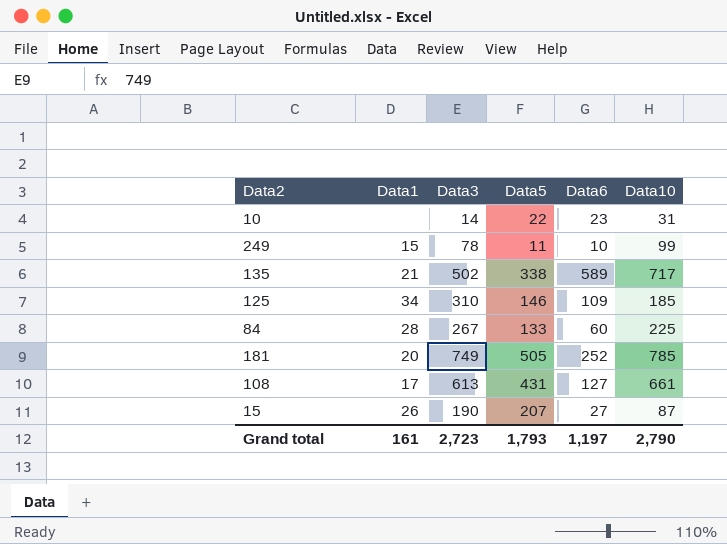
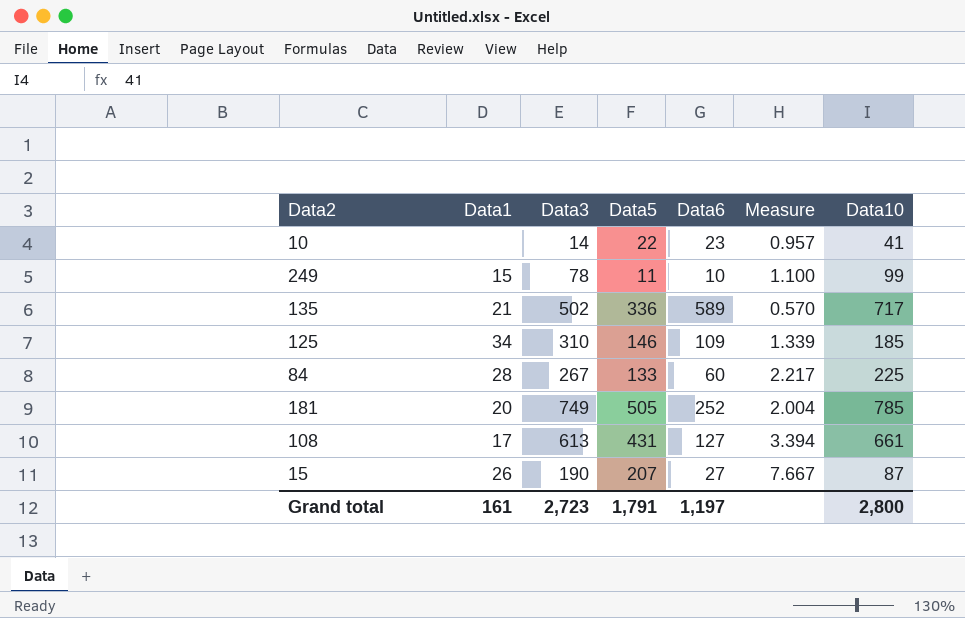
column Measure | formula: none -> [Data5] / [Data6]
10 | Data10: 31 -> 41
135 | Data5: 338 -> 336
Grand total | Data5: 1,793 -> 1,791
Grand total | Data10: 2,790 -> 2,800

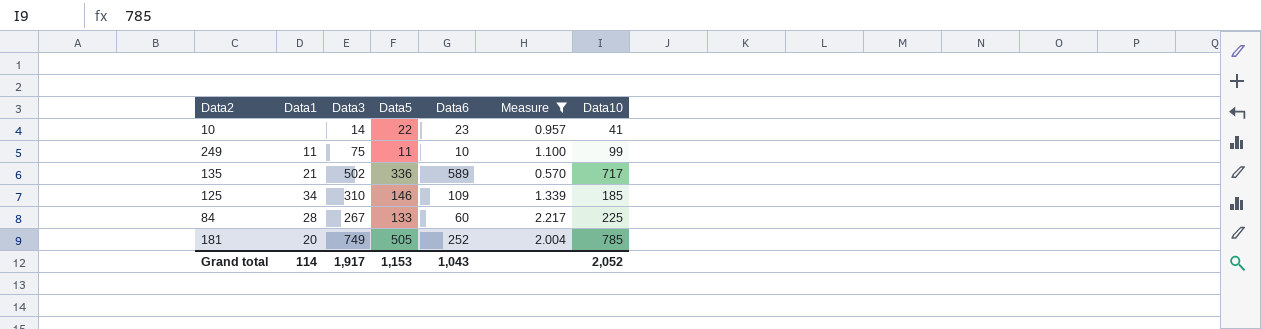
filter: none -> Measure <= 2.217
249 | Data1: 15 -> 11
249 | Data3: 78 -> 75
Grand total | Data1: 161 -> 114
Grand total | Data3: 2,723 -> 1,917
Grand total | Data5: 1,791 -> 1,153
Grand total | Data6: 1,197 -> 1,043
Grand total | Data10: 2,800 -> 2,052

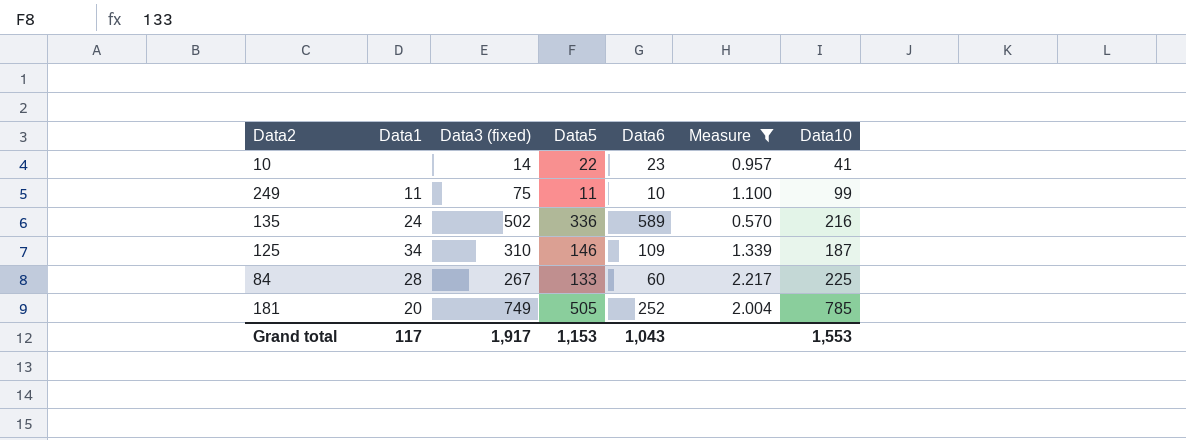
column name: Data3 -> Data3 (fixed)
135 | Data1: 21 -> 24
135 | Data10: 717 -> 216
125 | Data10: 185 -> 187
Grand total | Data1: 114 -> 117
Grand total | Data10: 2,052 -> 1,553

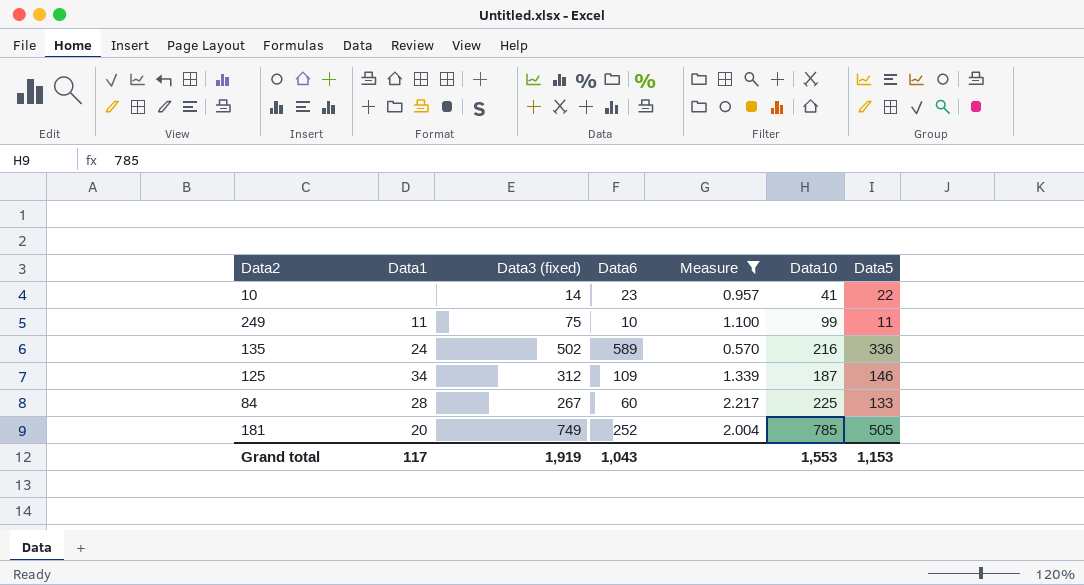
column Data5 | position: 4 -> 7
125 | Data3 (fixed): 310 -> 312
Grand total | Data3 (fixed): 1,917 -> 1,919

